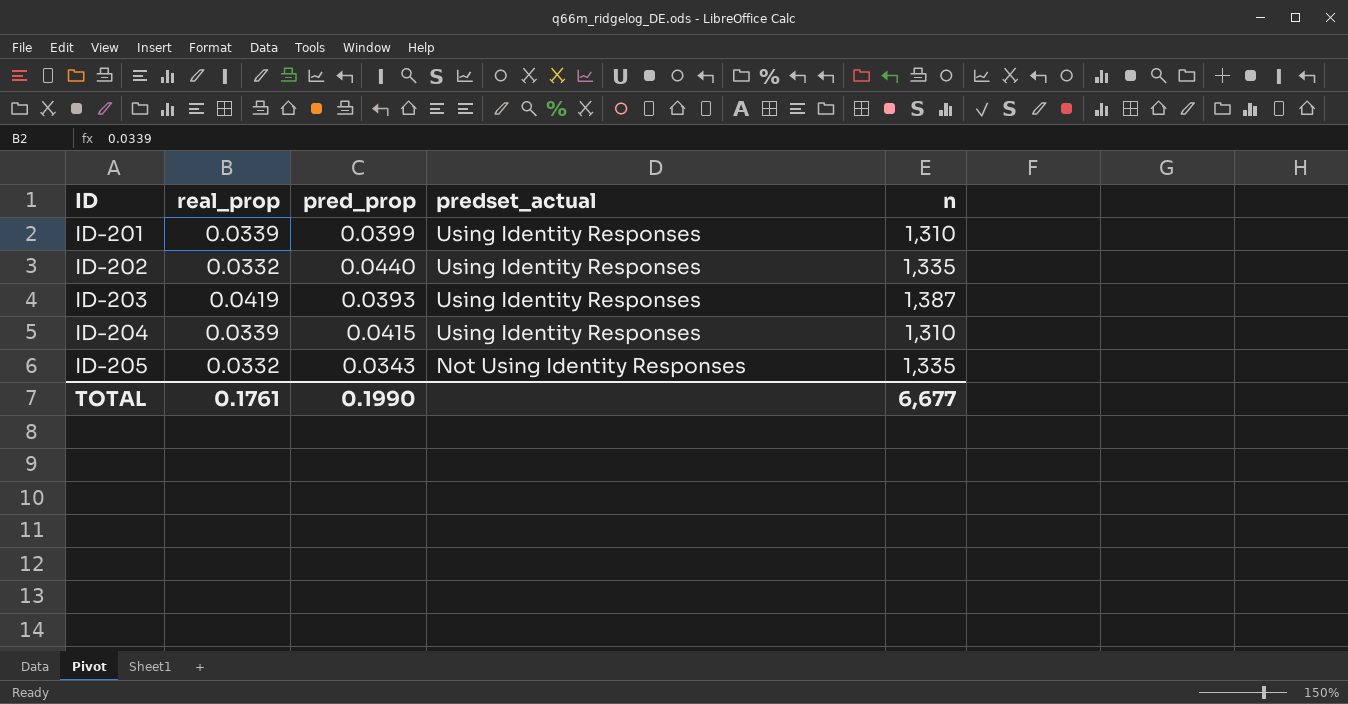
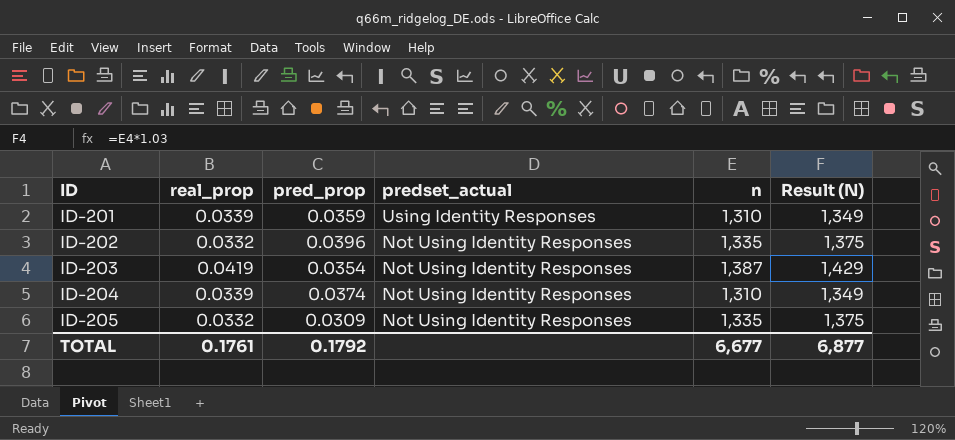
column Result (N) | formula: none -> [n] * 1.03
ID-201 | pred_prop: 0.0399 -> 0.0359
ID-202 | pred_prop: 0.0440 -> 0.0396
ID-202 | predset_actual: Using Identity Responses -> Not Using Identity Responses
ID-203 | pred_prop: 0.0393 -> 0.0354
ID-203 | predset_actual: Using Identity Responses -> Not Using Identity Responses
ID-204 | pred_prop: 0.0415 -> 0.0374
ID-204 | predset_actual: Using Identity Responses -> Not Using Identity Responses
ID-205 | pred_prop: 0.0343 -> 0.0309
TOTAL | pred_prop: 0.1990 -> 0.1792

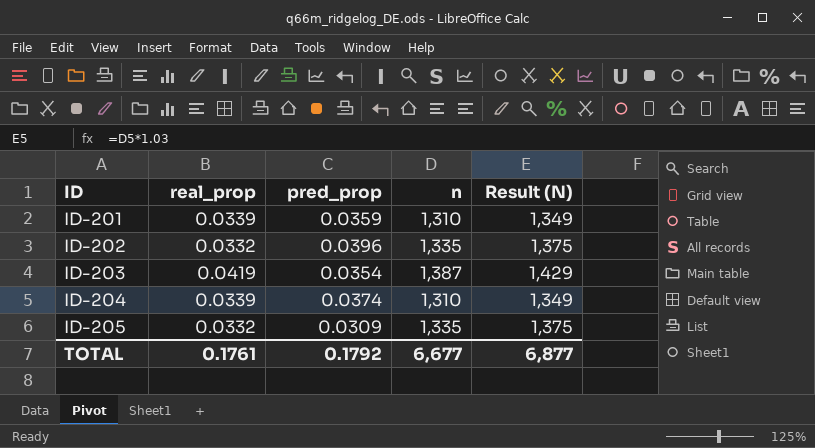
column predset_actual | position: 4 -> none

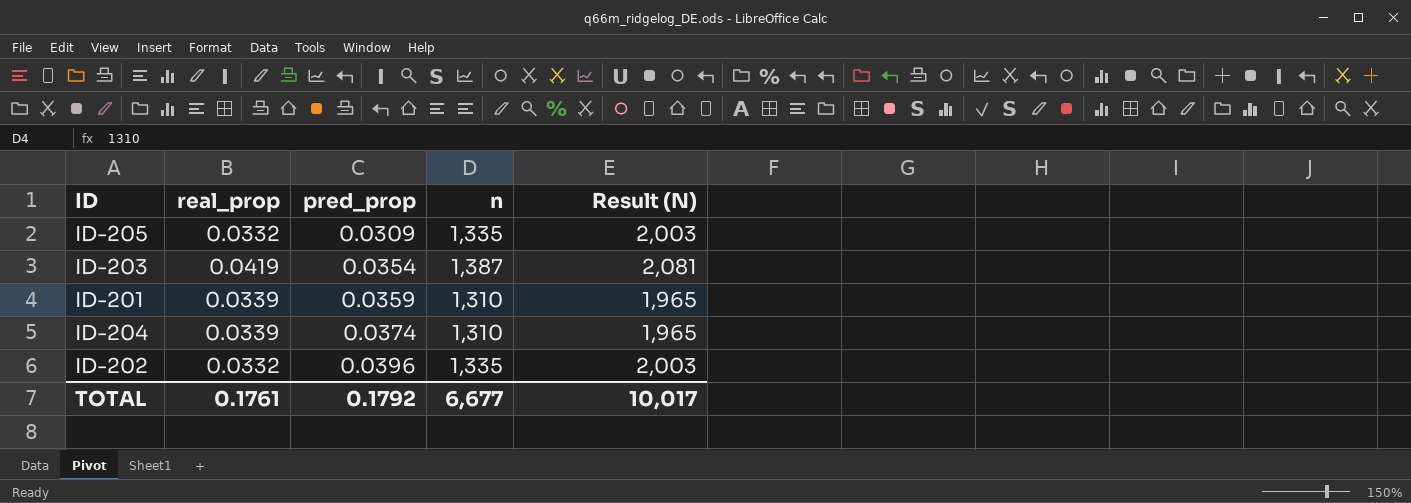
row order: ID ascending -> pred_prop ascending
column Result (N) | formula: [n] * 1.03 -> [n] * 1.5
TOTAL | Result (N): 6,877 -> 10,017

